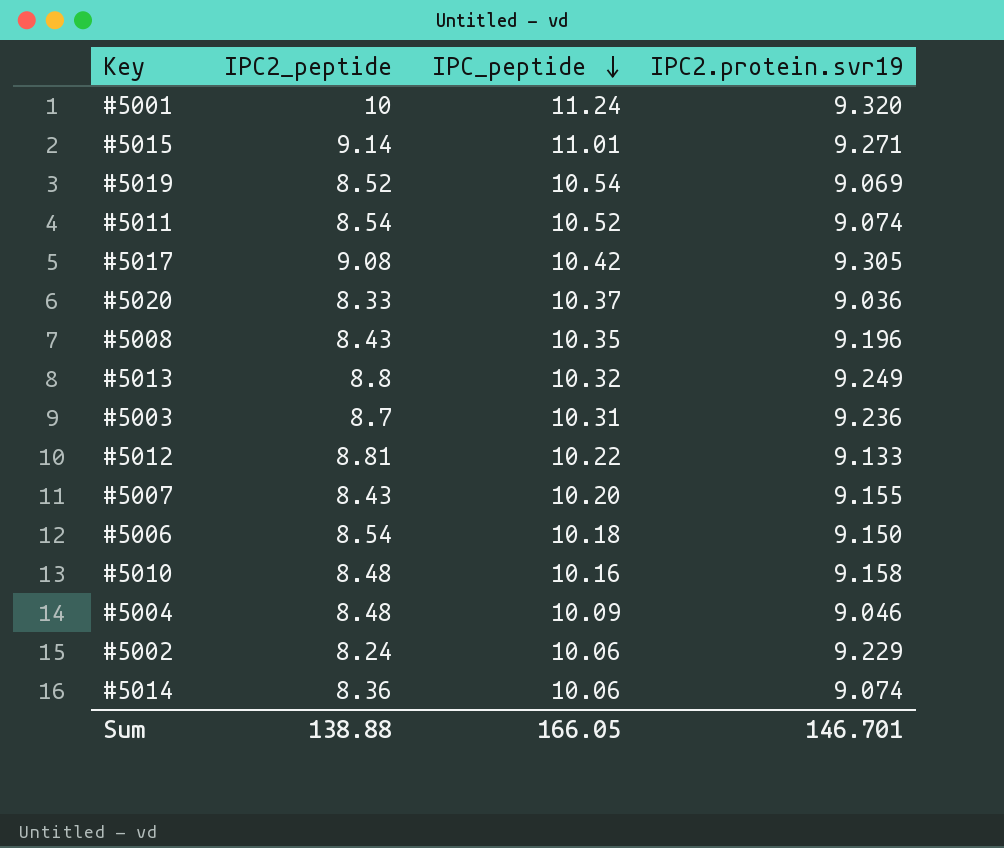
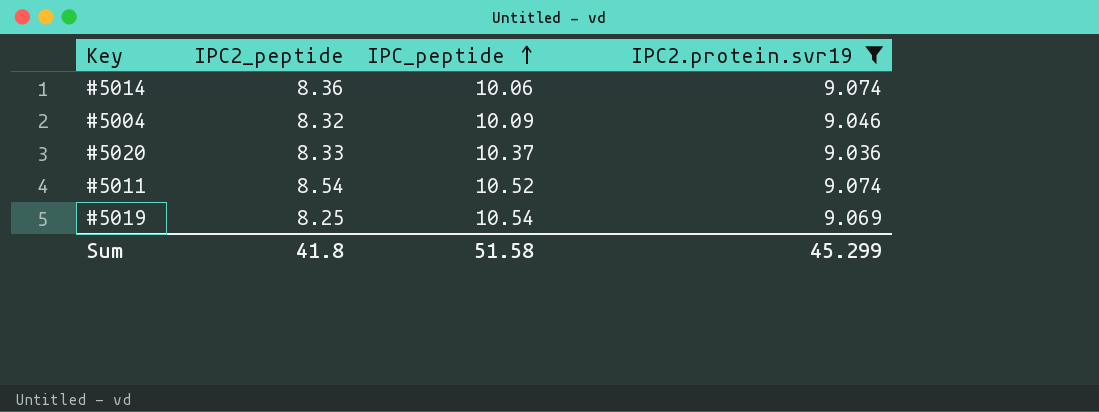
filter: none -> IPC2.protein.svr19 <= 9.074
row order: IPC_peptide descending -> IPC_peptide ascending
#5004 | IPC2_peptide: 8.48 -> 8.32
#5019 | IPC2_peptide: 8.52 -> 8.25
Sum | IPC2_peptide: 138.88 -> 41.8
Sum | IPC_peptide: 166.05 -> 51.58
Sum | IPC2.protein.svr19: 146.701 -> 45.299

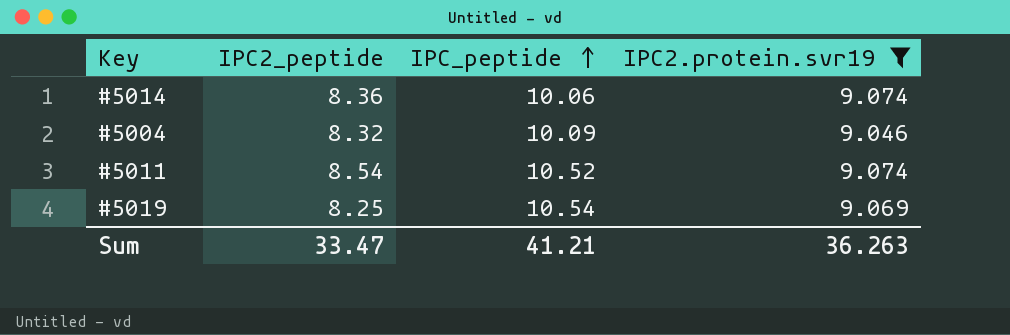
row #5020: 8.33 | 10.37 | 9.036 -> none
Sum | IPC2_peptide: 41.8 -> 33.47
Sum | IPC_peptide: 51.58 -> 41.21
Sum | IPC2.protein.svr19: 45.299 -> 36.263

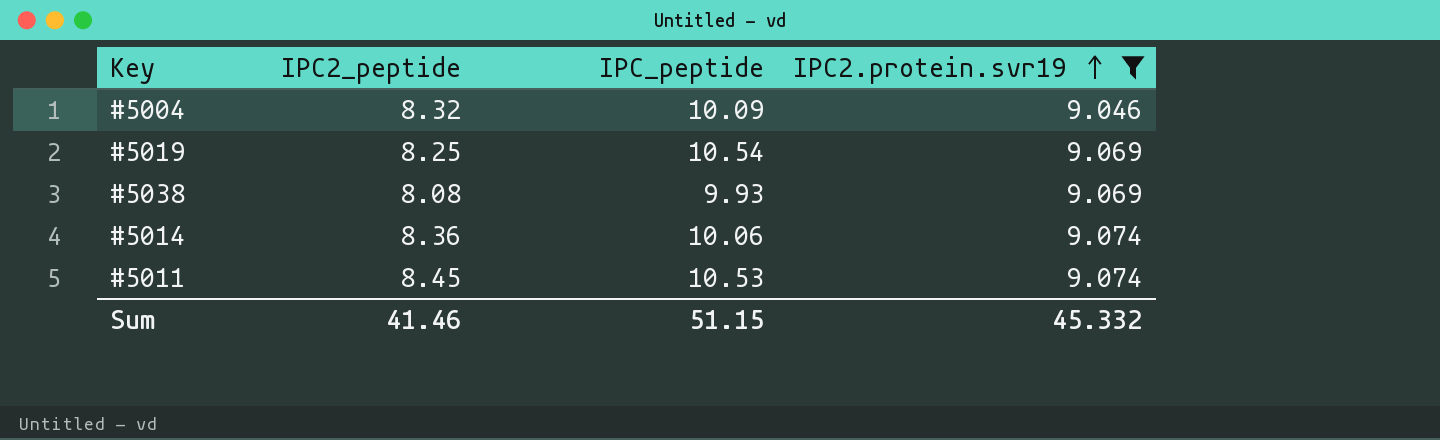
row order: IPC_peptide ascending -> IPC2.protein.svr19 ascending
row #5038: none -> 8.08 | 9.93 | 9.069
#5011 | IPC2_peptide: 8.54 -> 8.45
#5011 | IPC_peptide: 10.52 -> 10.53
Sum | IPC2_peptide: 33.47 -> 41.46
Sum | IPC_peptide: 41.21 -> 51.15
Sum | IPC2.protein.svr19: 36.263 -> 45.332

